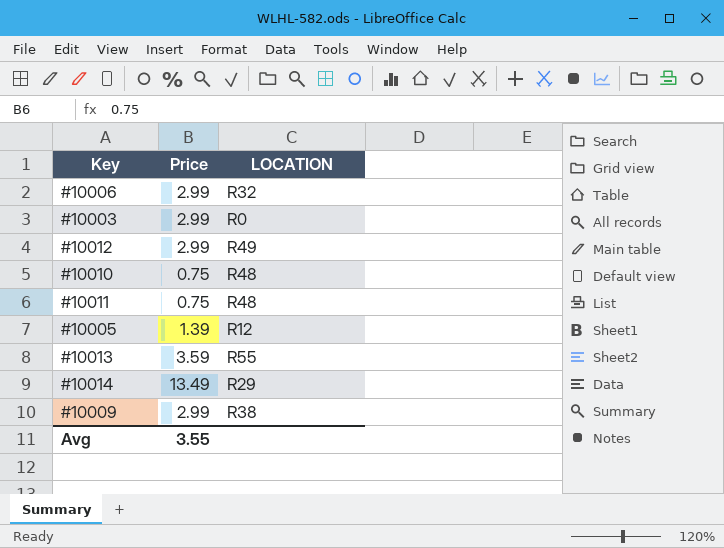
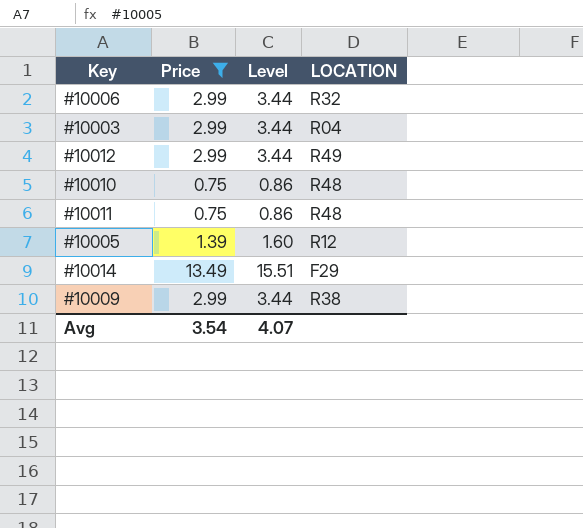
filter: none -> Price != 3.59
column Level | formula: none -> [Price] * 1.15
#10003 | LOCATION: R0 -> R04
#10014 | LOCATION: R29 -> F29
Avg | Price: 3.55 -> 3.54

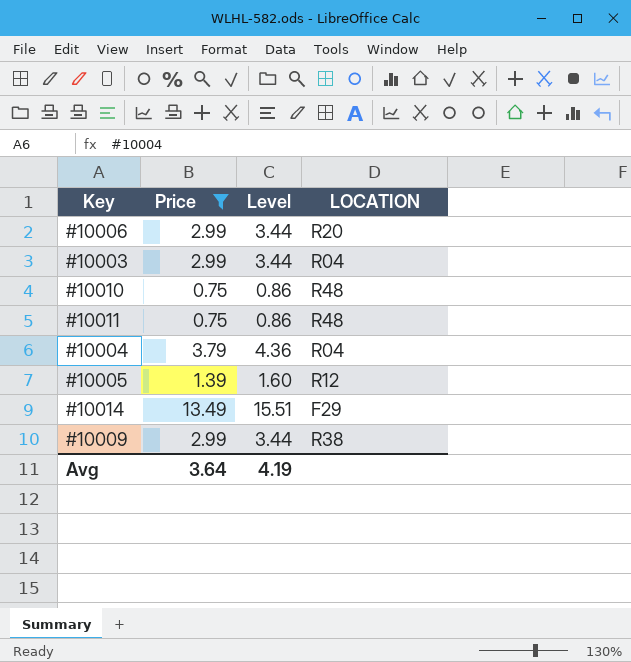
row #10012: 2.99 | 3.44 | R49 -> none
#10006 | LOCATION: R32 -> R20
row #10004: none -> 3.79 | 4.36 | R04
Avg | Price: 3.54 -> 3.64
Avg | Level: 4.07 -> 4.19

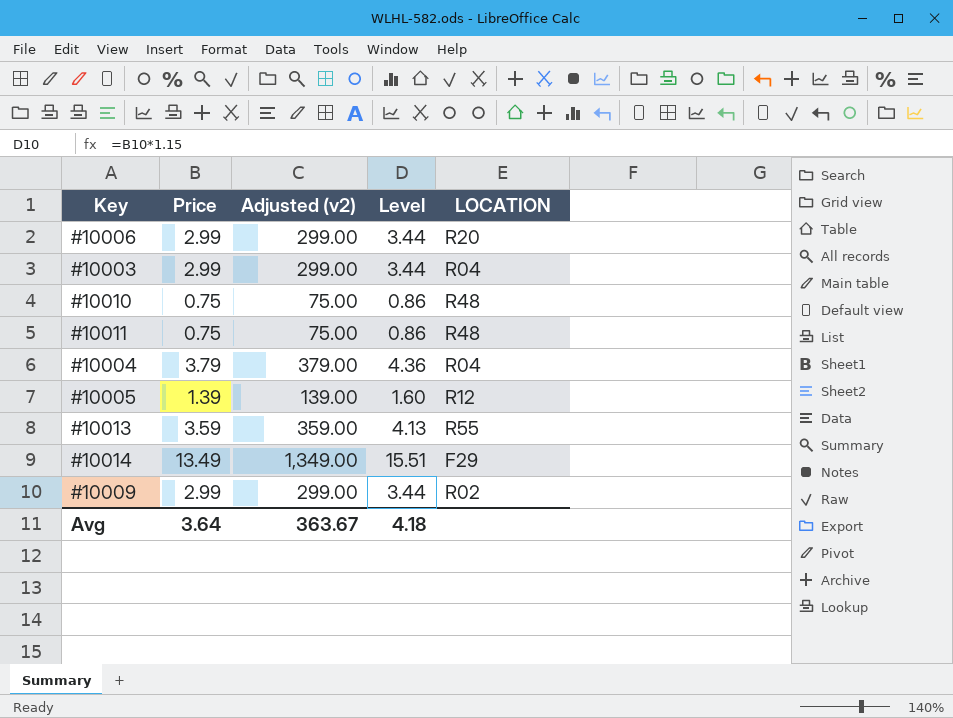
filter: Price != 3.59 -> none
column Adjusted (v2) | formula: none -> [Price] * 100
#10009 | LOCATION: R38 -> R02
Avg | Level: 4.19 -> 4.18

